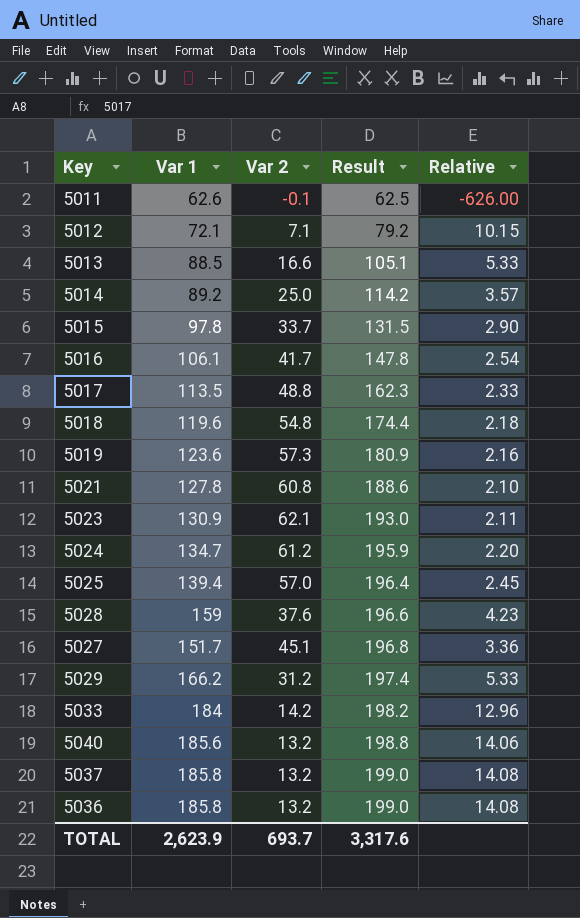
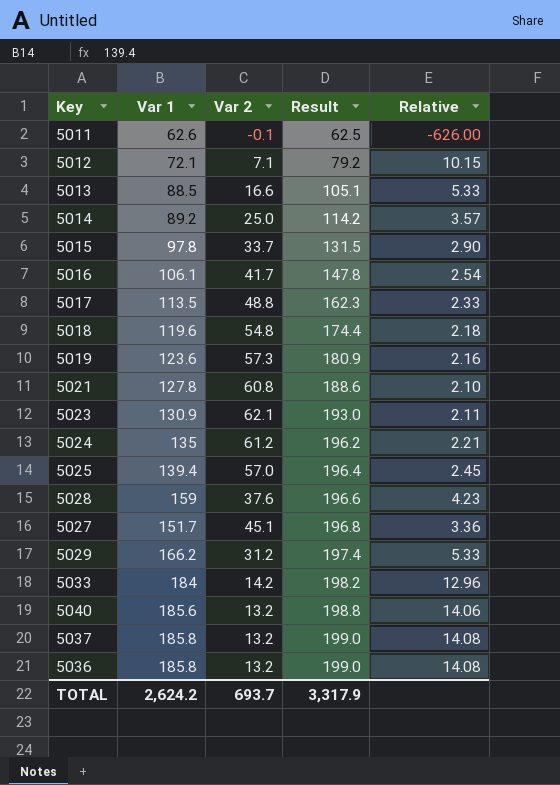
5024 | Var 1: 134.7 -> 135
5024 | Result: 195.9 -> 196.2
5024 | Relative: 2.20 -> 2.21
TOTAL | Var 1: 2,623.9 -> 2,624.2
TOTAL | Result: 3,317.6 -> 3,317.9

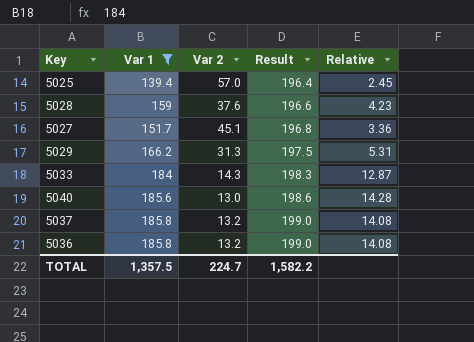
filter: none -> Var 1 >= 139.4
5029 | Var 2: 31.2 -> 31.3
5029 | Result: 197.4 -> 197.5
5029 | Relative: 5.33 -> 5.31
5033 | Var 2: 14.2 -> 14.3
5033 | Result: 198.2 -> 198.3
5033 | Relative: 12.96 -> 12.87
5040 | Var 2: 13.2 -> 13.0
5040 | Result: 198.8 -> 198.6
5040 | Relative: 14.06 -> 14.28
TOTAL | Var 1: 2,624.2 -> 1,357.5
TOTAL | Var 2: 693.7 -> 224.7
TOTAL | Result: 3,317.9 -> 1,582.2

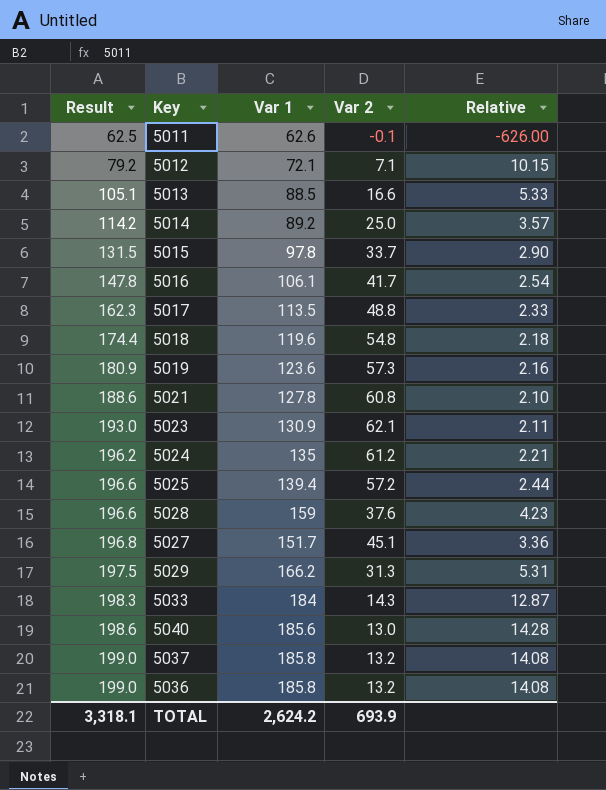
filter: Var 1 >= 139.4 -> none
column Result | position: 4 -> 1
5025 | Result: 196.4 -> 196.6
5025 | Var 2: 57.0 -> 57.2
5025 | Relative: 2.45 -> 2.44
TOTAL | Result: 1,582.2 -> 3,318.1
TOTAL | Var 1: 1,357.5 -> 2,624.2
TOTAL | Var 2: 224.7 -> 693.9

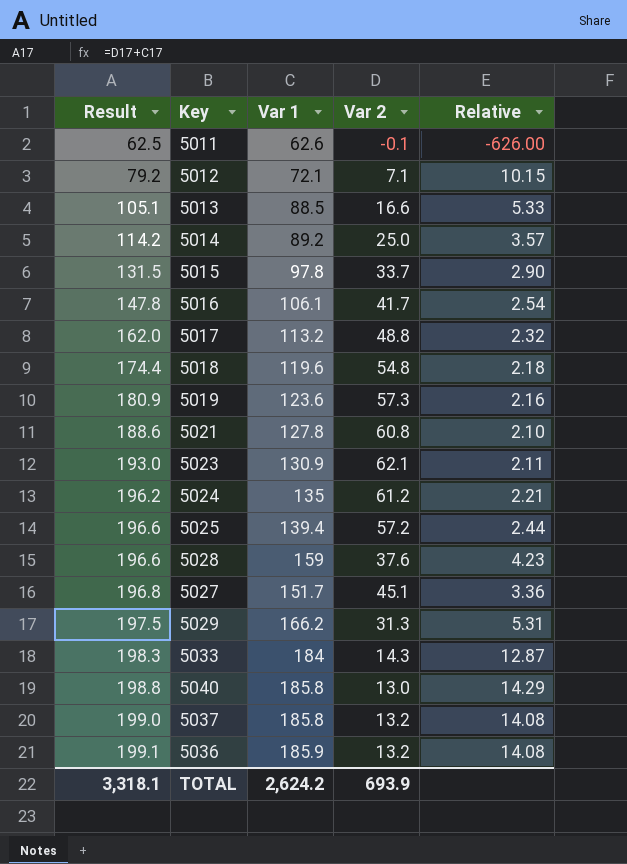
5017 | Result: 162.3 -> 162.0
5017 | Var 1: 113.5 -> 113.2
5017 | Relative: 2.33 -> 2.32
5040 | Result: 198.6 -> 198.8
5040 | Var 1: 185.6 -> 185.8
5040 | Relative: 14.28 -> 14.29
5036 | Result: 199.0 -> 199.1
5036 | Var 1: 185.8 -> 185.9

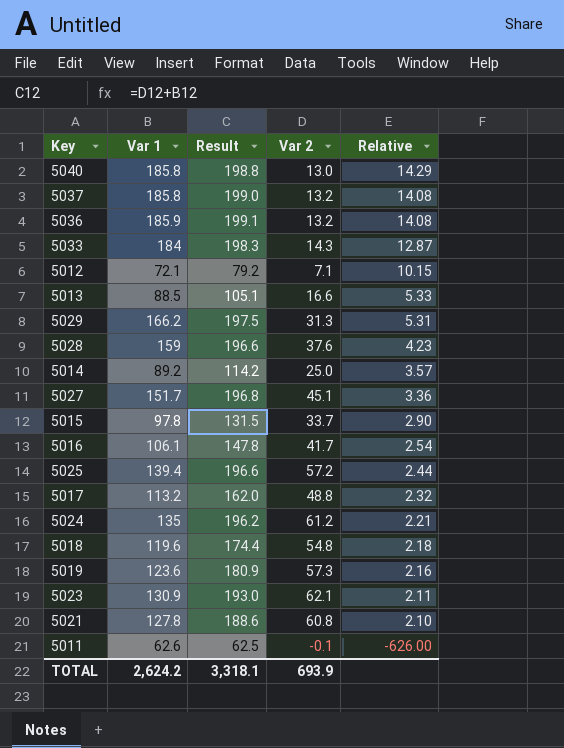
row order: Result ascending -> Relative descending
column Result | position: 1 -> 3

